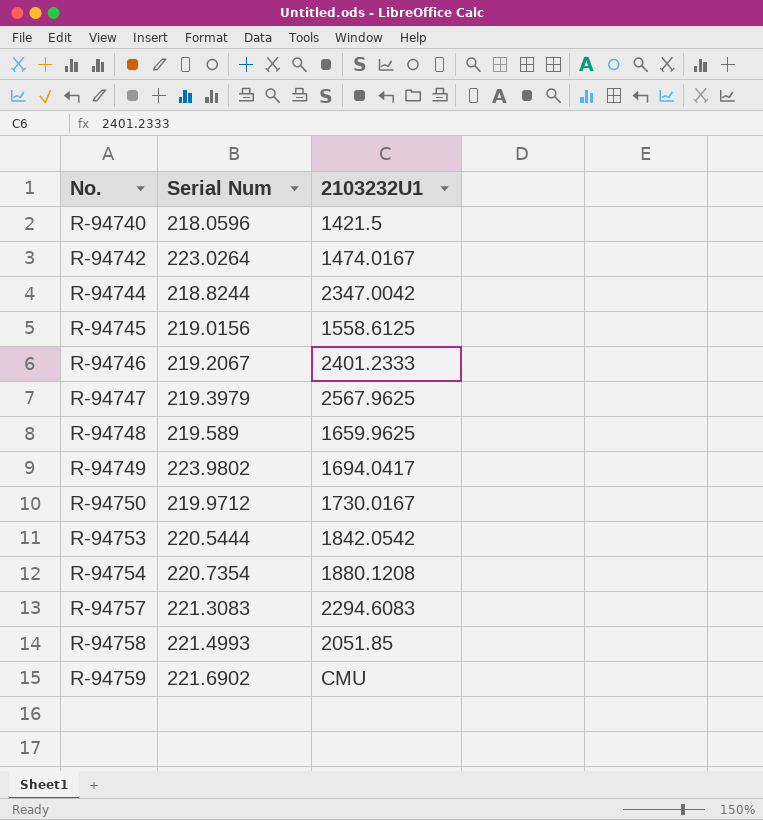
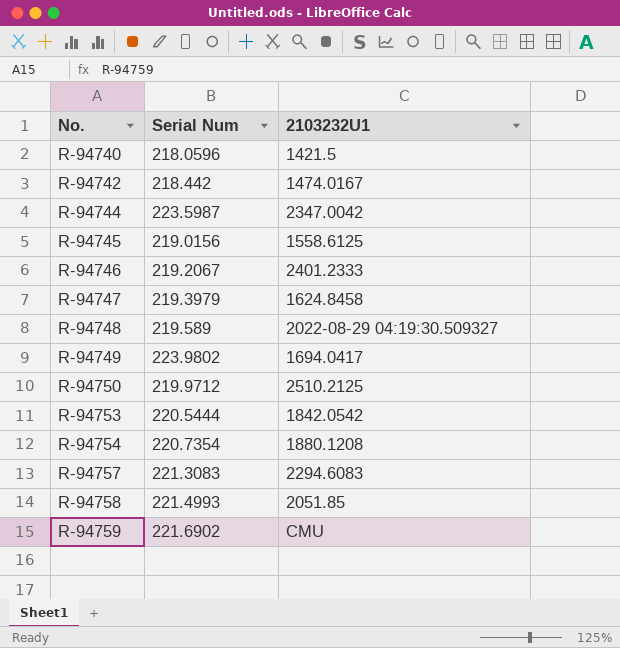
R-94742 | Serial Num: 223.0264 -> 218.442
R-94744 | Serial Num: 218.8244 -> 223.5987
R-94747 | 2103232U1: 2567.9625 -> 1624.8458
R-94748 | 2103232U1: 1659.9625 -> 2022-08-29 04:19:30.509327
R-94750 | 2103232U1: 1730.0167 -> 2510.2125

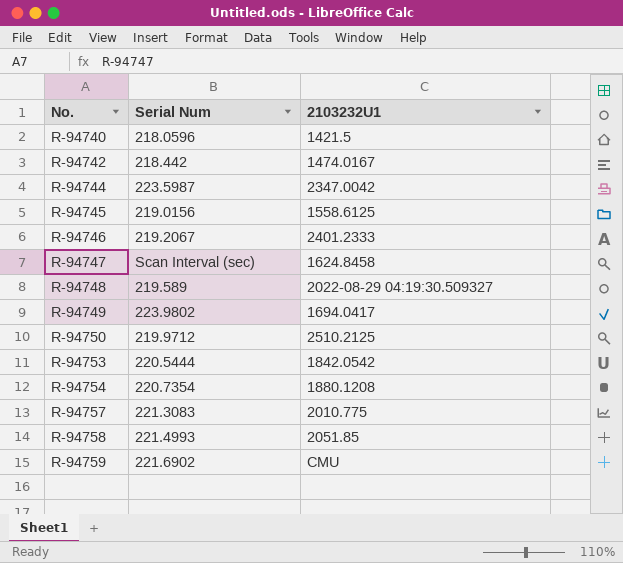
R-94747 | Serial Num: 219.3979 -> Scan Interval (sec)
R-94757 | 2103232U1: 2294.6083 -> 2010.775

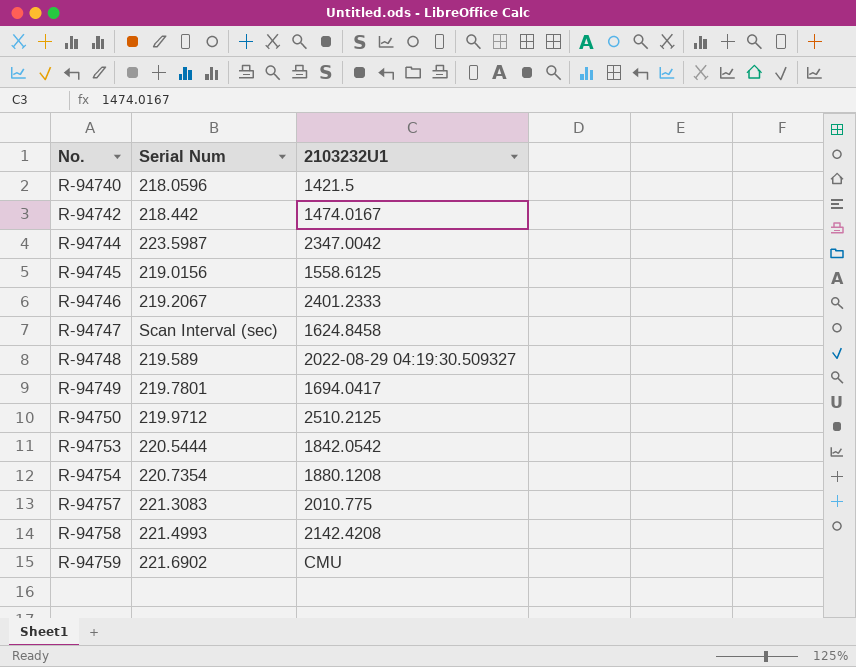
R-94749 | Serial Num: 223.9802 -> 219.7801
R-94758 | 2103232U1: 2051.85 -> 2142.4208

